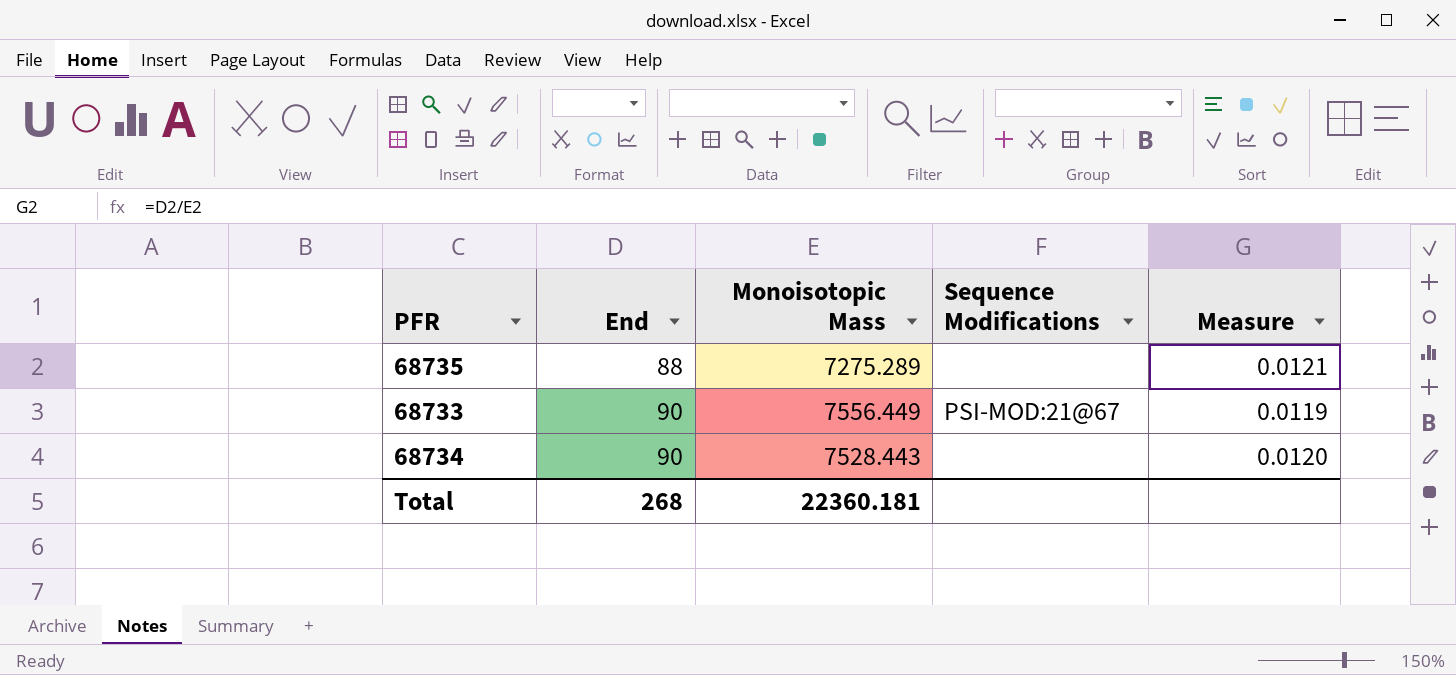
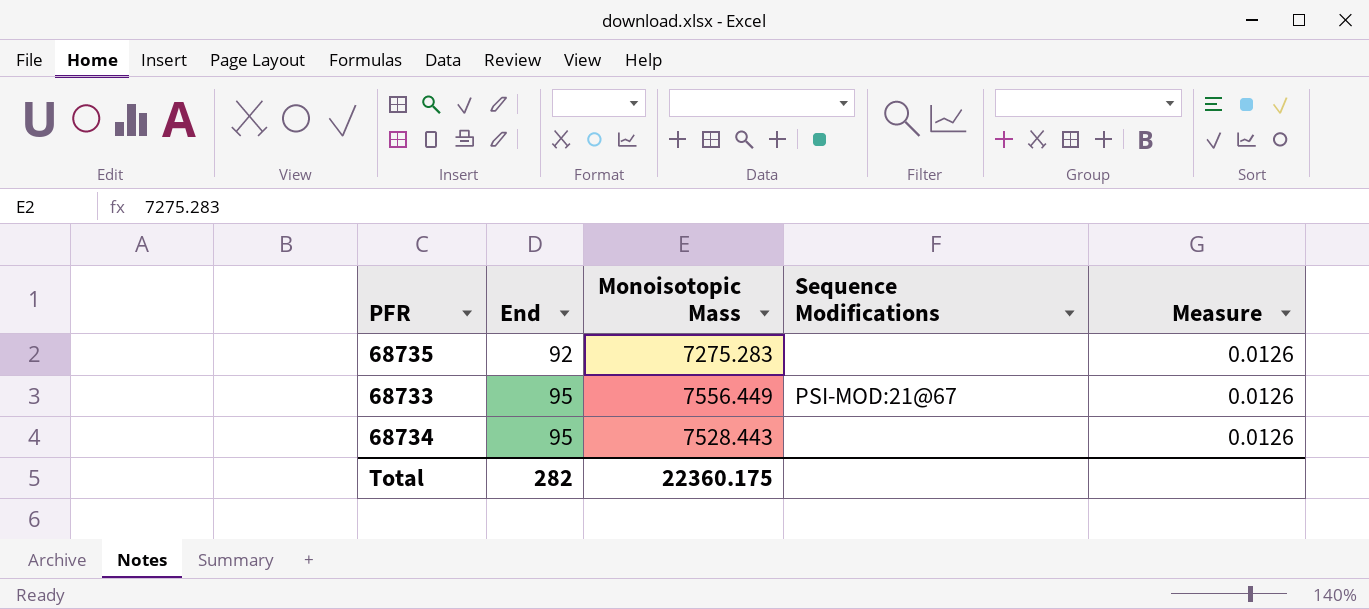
68735 | End: 88 -> 92
68735 | Monoisotopic Mass: 7275.289 -> 7275.283
68735 | Measure: 0.0121 -> 0.0126
68733 | End: 90 -> 95
68733 | Measure: 0.0119 -> 0.0126
68734 | End: 90 -> 95
68734 | Measure: 0.0120 -> 0.0126
Total | End: 268 -> 282
Total | Monoisotopic Mass: 22360.181 -> 22360.175

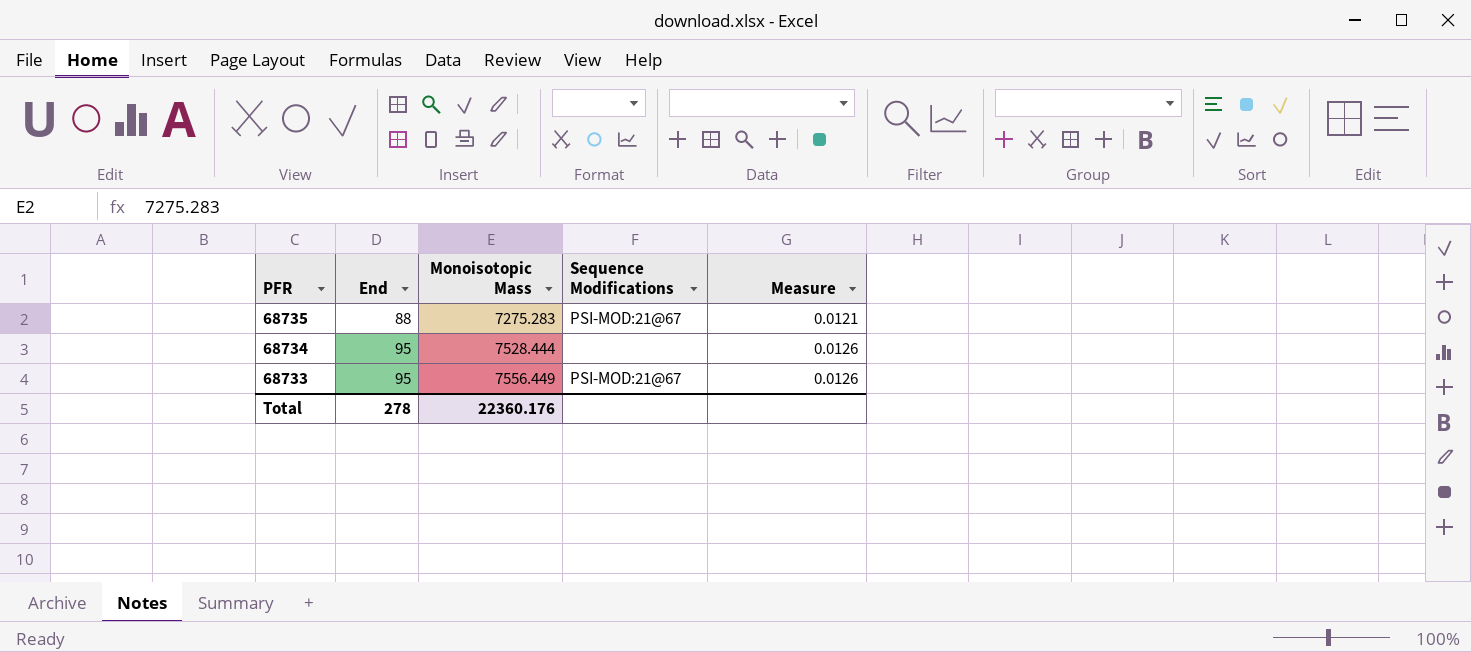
row order: End ascending -> PFR descending
68735 | End: 92 -> 88
68735 | Sequence Modifications: none -> PSI-MOD:21@67
68735 | Measure: 0.0126 -> 0.0121
68734 | Monoisotopic Mass: 7528.443 -> 7528.444
Total | End: 282 -> 278
Total | Monoisotopic Mass: 22360.175 -> 22360.176

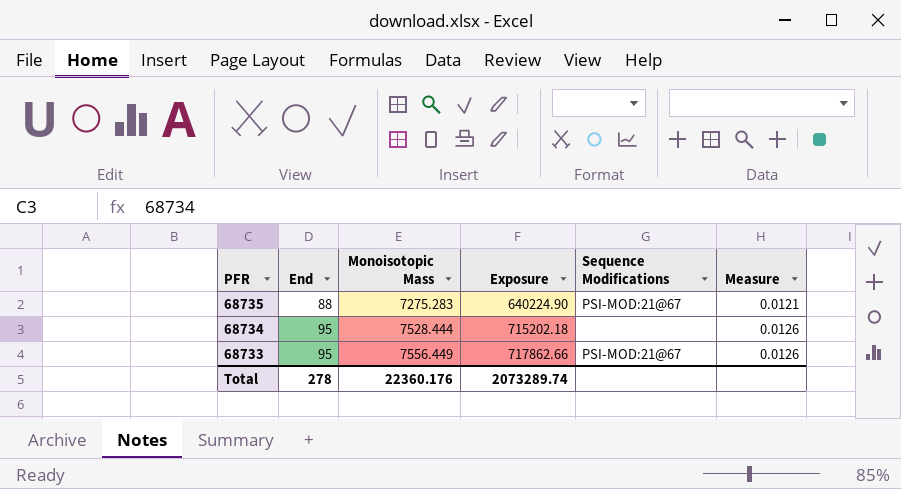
column Exposure | formula: none -> [End] * [Monoisotopic Mass]

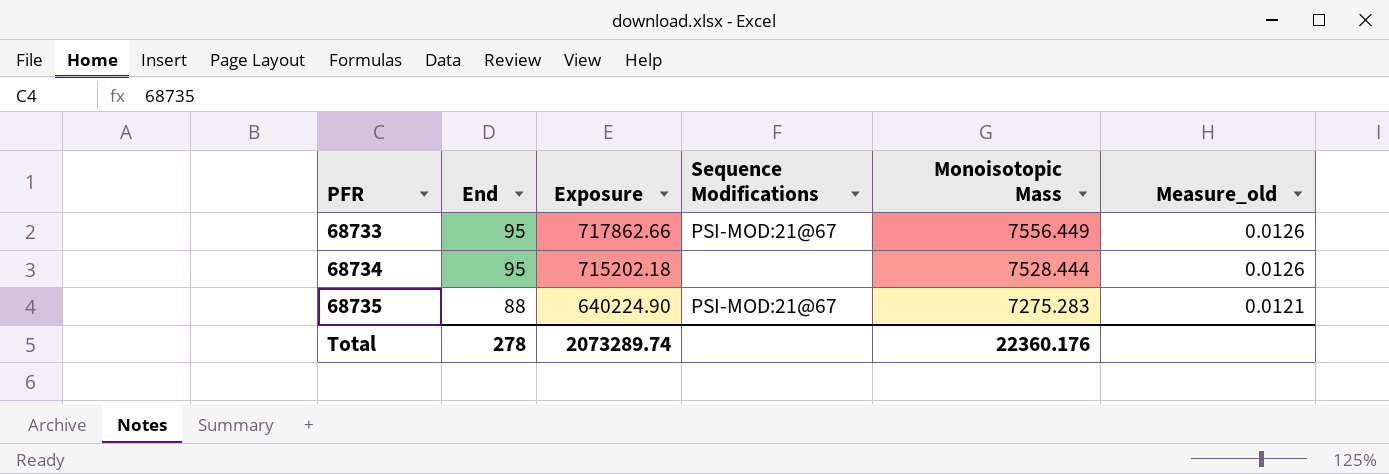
row order: PFR descending -> PFR ascending
column Monoisotopic Mass | position: 3 -> 5
column name: Measure -> Measure_old

